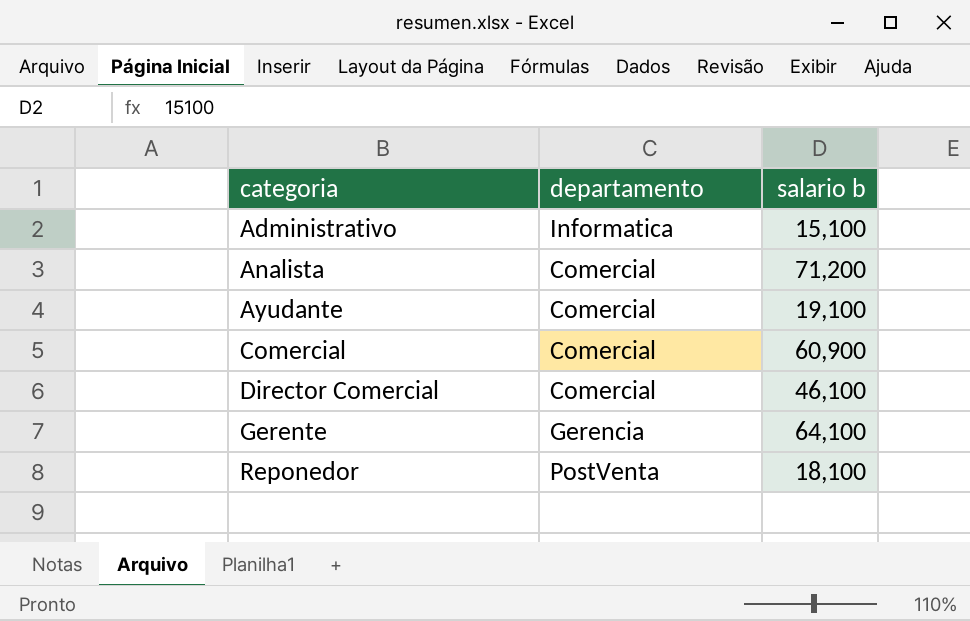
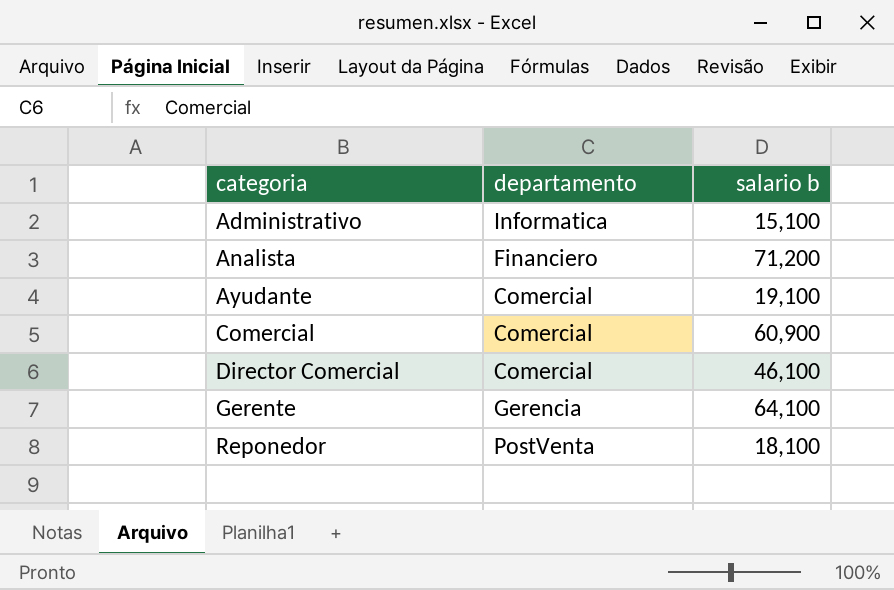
Analista | departamento: Comercial -> Financiero

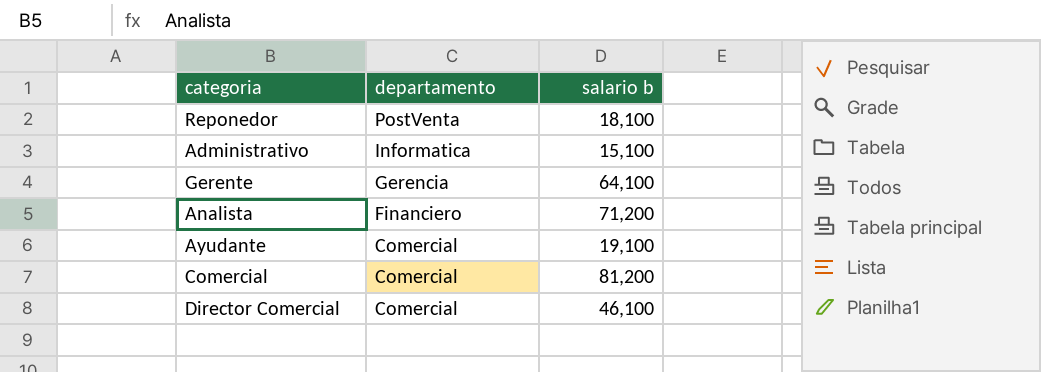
row order: categoria ascending -> departamento descending
Comercial | salario b: 60,900 -> 81,200

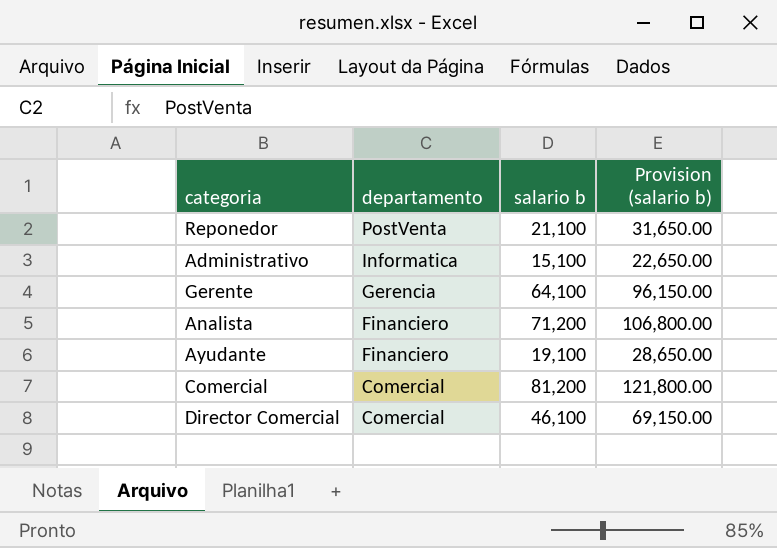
column Provision (salario b) | formula: none -> [salario b] * 1.5
Reponedor | salario b: 18,100 -> 21,100
Ayudante | departamento: Comercial -> Financiero

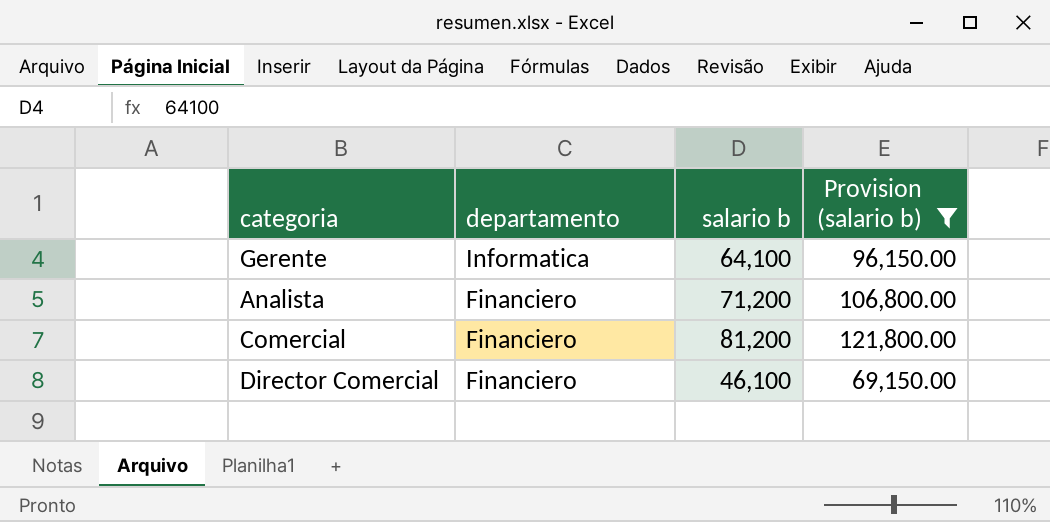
filter: none -> Provision (salario b) >= 69,150.00
Gerente | departamento: Gerencia -> Informatica
Comercial | departamento: Comercial -> Financiero
Director Comercial | departamento: Comercial -> Financiero

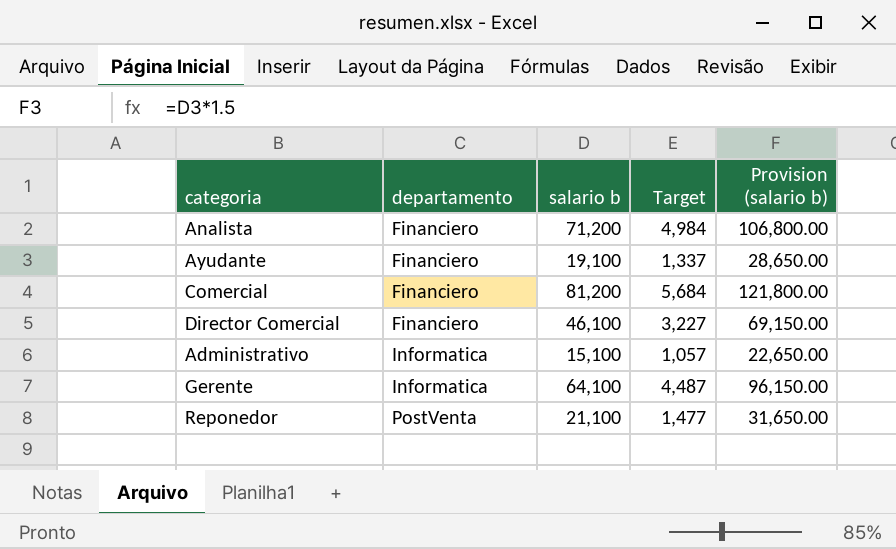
filter: Provision (salario b) >= 69,150.00 -> none
row order: departamento descending -> departamento ascending
column Target | formula: none -> [salario b] * 0.07

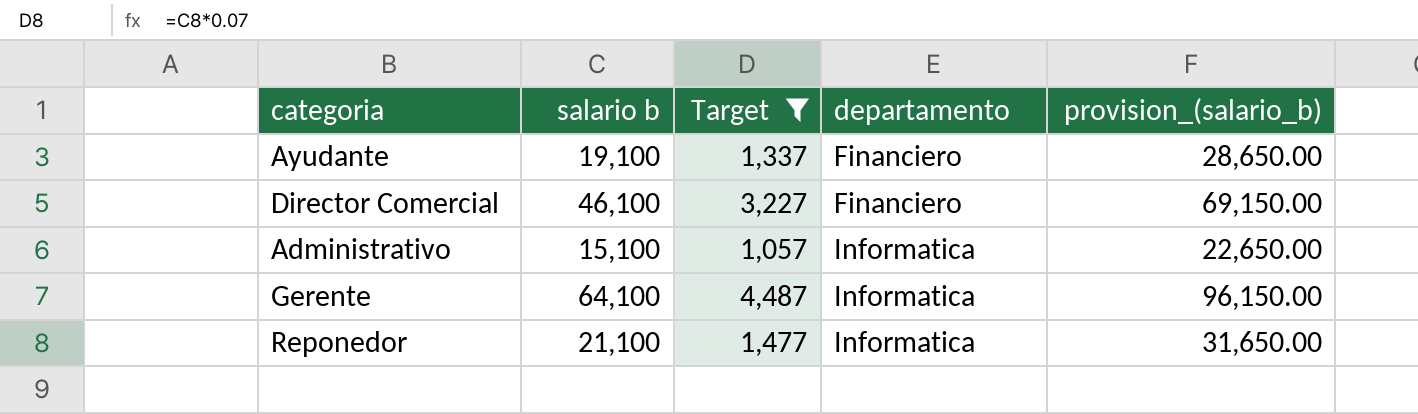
filter: none -> Target <= 4,487
column departamento | position: 2 -> 4
column name: Provision (salario b) -> provision_(salario_b)
Reponedor | departamento: PostVenta -> Informatica

